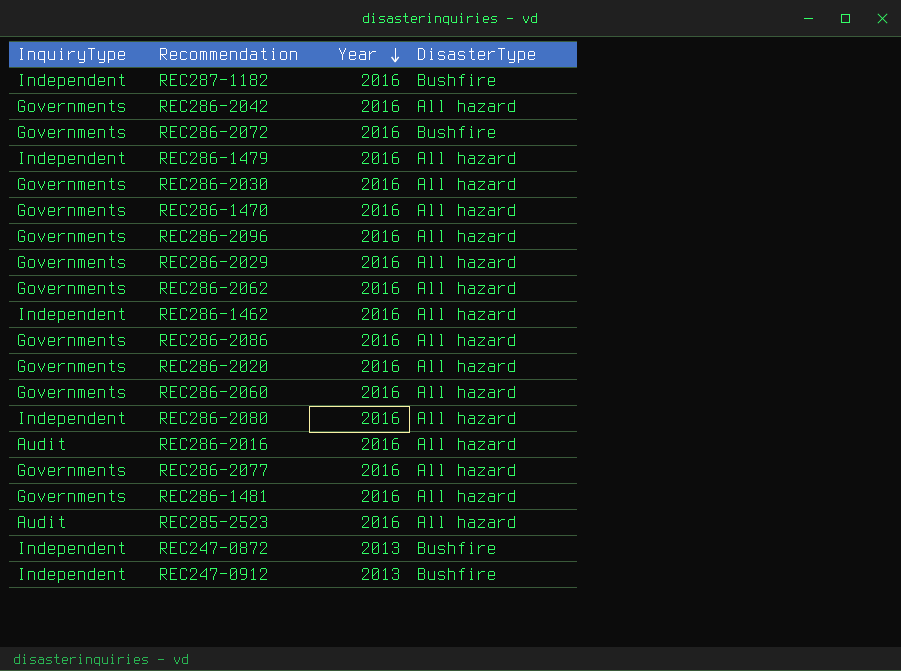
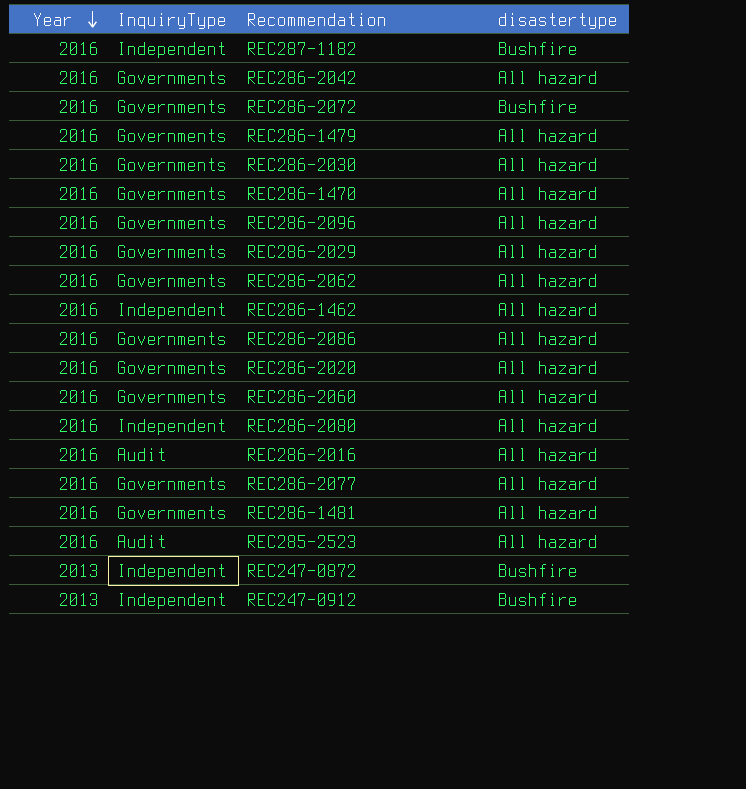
column Year | position: 3 -> 1
column name: DisasterType -> disastertype
REC286-1479 | InquiryType: Independent -> Governments

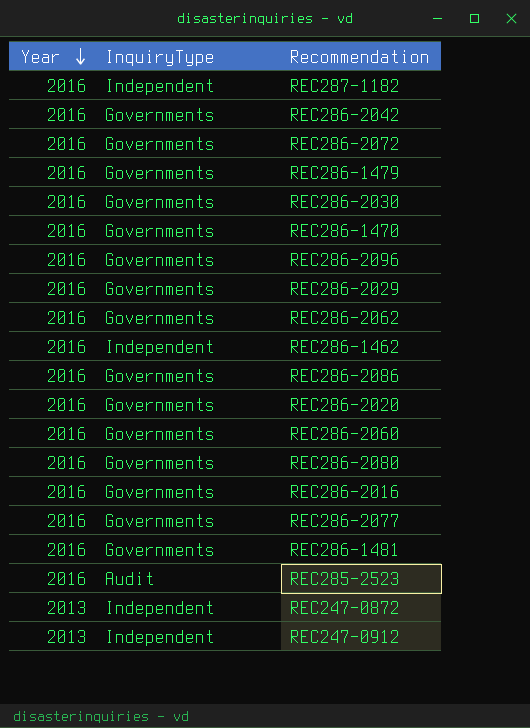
column disastertype | position: 4 -> none
REC286-2080 | InquiryType: Independent -> Governments
REC286-2016 | InquiryType: Audit -> Governments

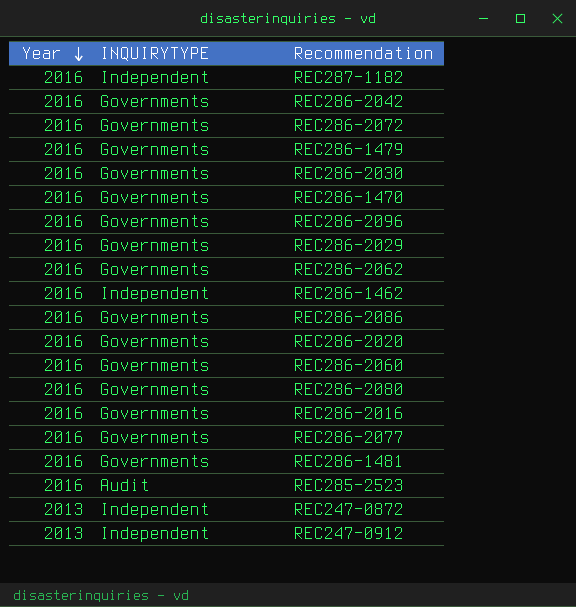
column name: InquiryType -> INQUIRYTYPE

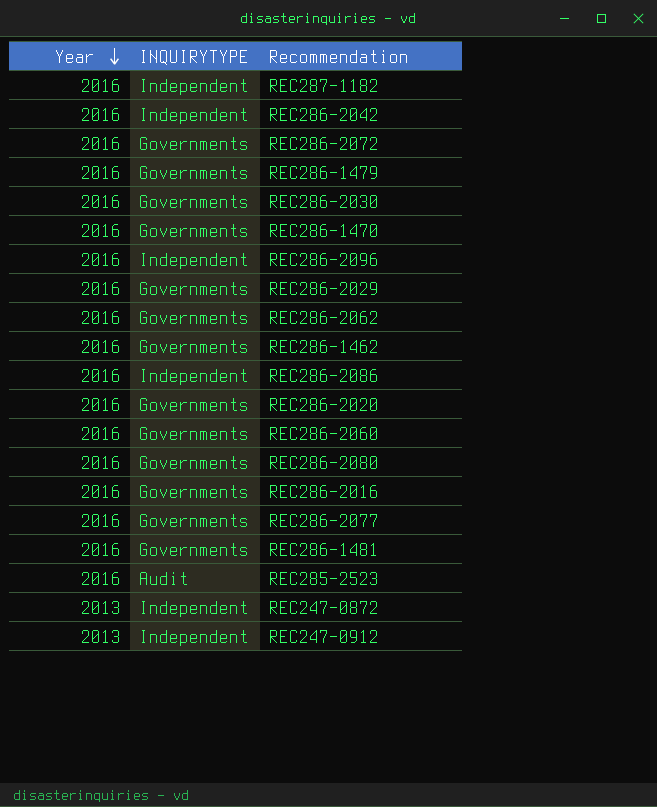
REC286-2042 | INQUIRYTYPE: Governments -> Independent
REC286-2096 | INQUIRYTYPE: Governments -> Independent
REC286-1462 | INQUIRYTYPE: Independent -> Governments
REC286-2086 | INQUIRYTYPE: Governments -> Independent

